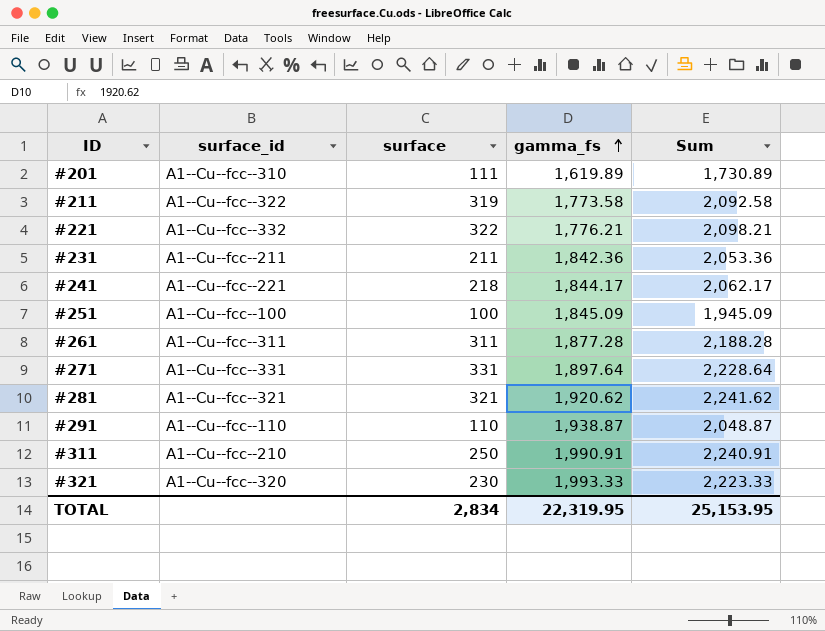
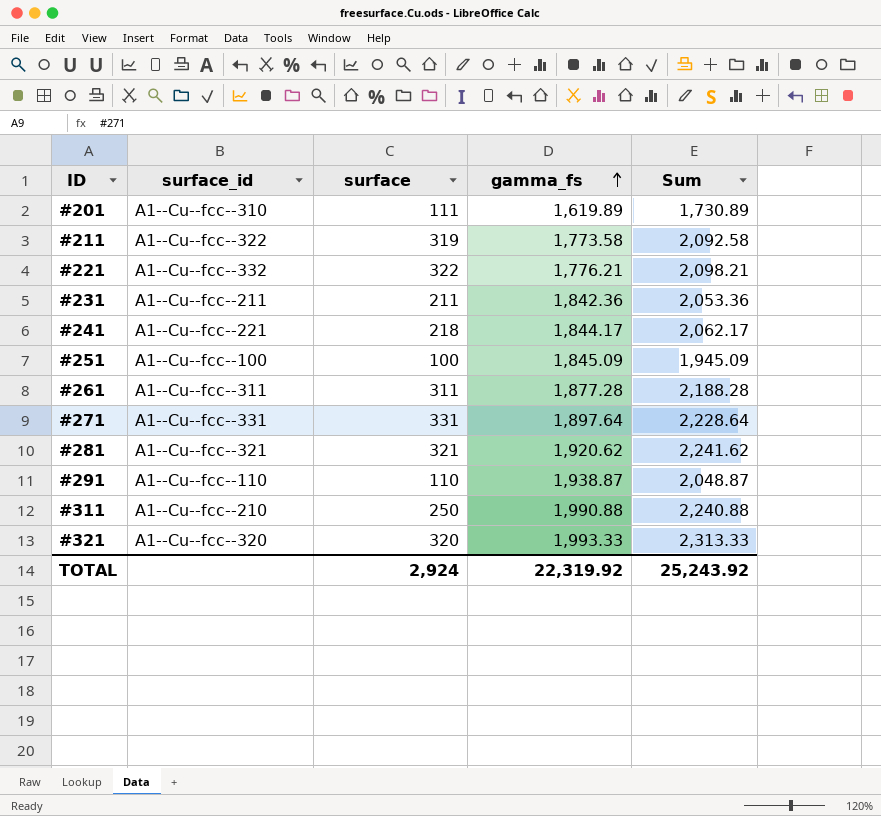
#311 | gamma_fs: 1,990.91 -> 1,990.88
#311 | Sum: 2,240.91 -> 2,240.88
#321 | surface: 230 -> 320
#321 | Sum: 2,223.33 -> 2,313.33
TOTAL | surface: 2,834 -> 2,924
TOTAL | gamma_fs: 22,319.95 -> 22,319.92
TOTAL | Sum: 25,153.95 -> 25,243.92

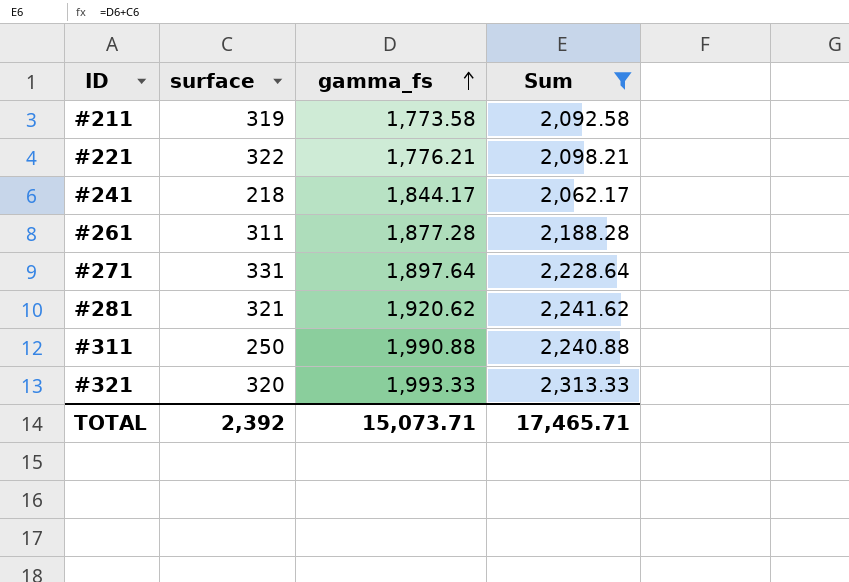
filter: none -> Sum >= 2,062.17
column surface_id | position: 2 -> none
TOTAL | surface: 2,924 -> 2,392
TOTAL | gamma_fs: 22,319.92 -> 15,073.71
TOTAL | Sum: 25,243.92 -> 17,465.71

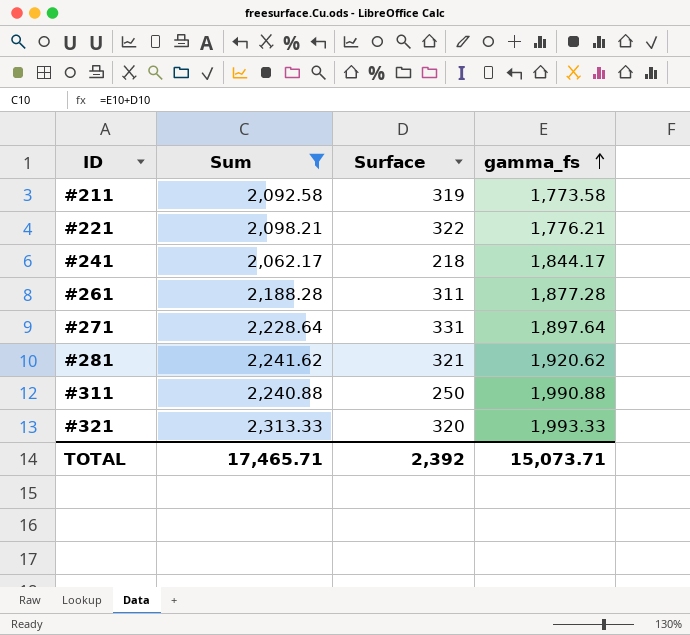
column Sum | position: 4 -> 2
column name: surface -> Surface

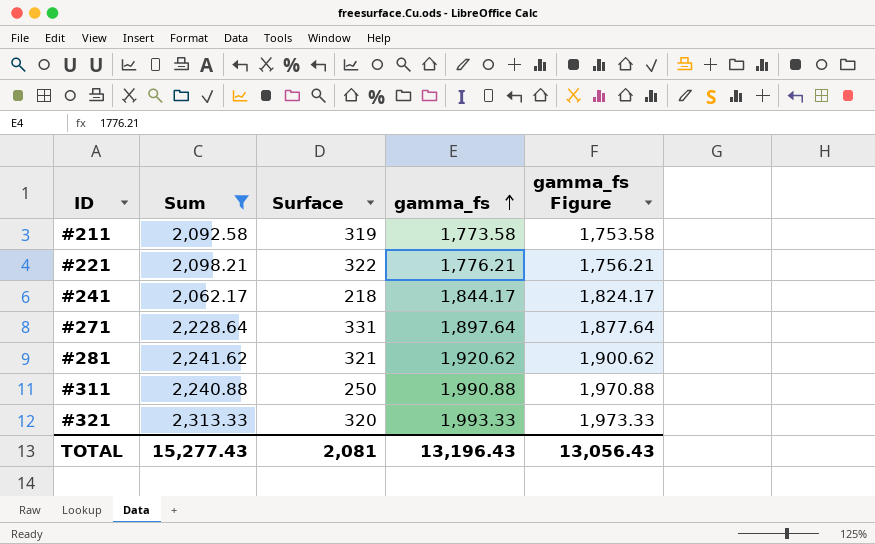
column gamma_fs Figure | formula: none -> [gamma_fs] - 20
row #261: 2,188.28 | 311 | 1,877.28 -> none
TOTAL | Sum: 17,465.71 -> 15,277.43
TOTAL | Surface: 2,392 -> 2,081
TOTAL | gamma_fs: 15,073.71 -> 13,196.43

